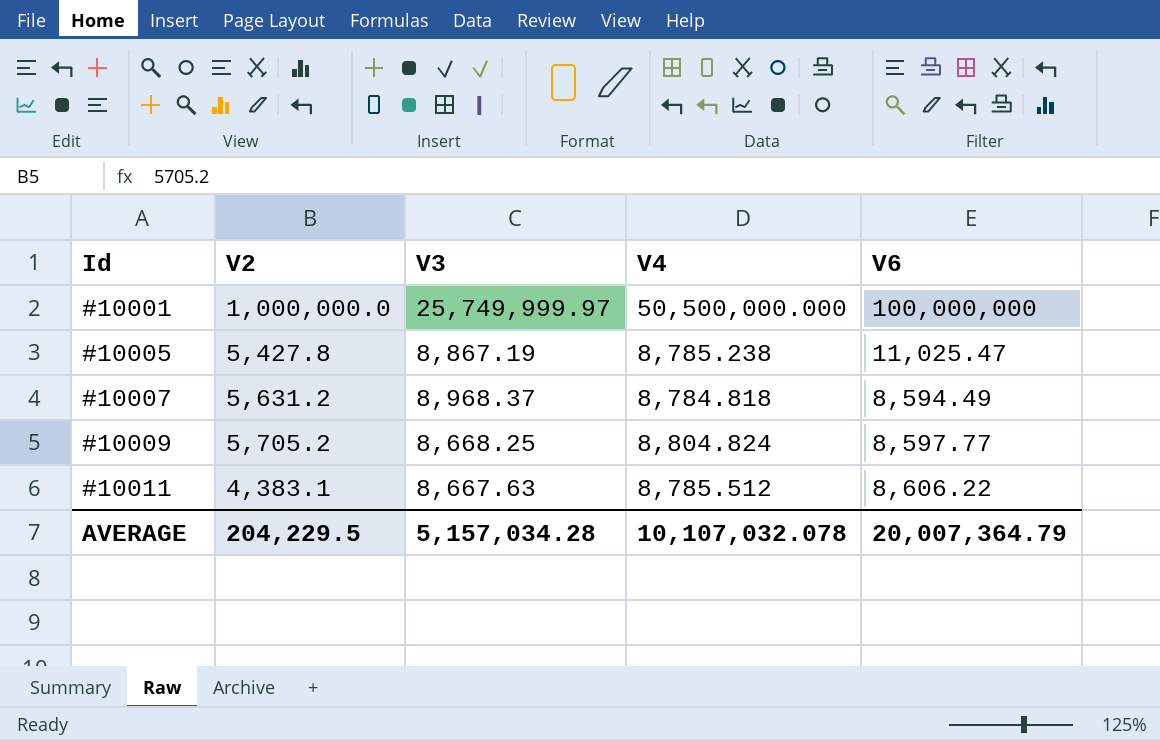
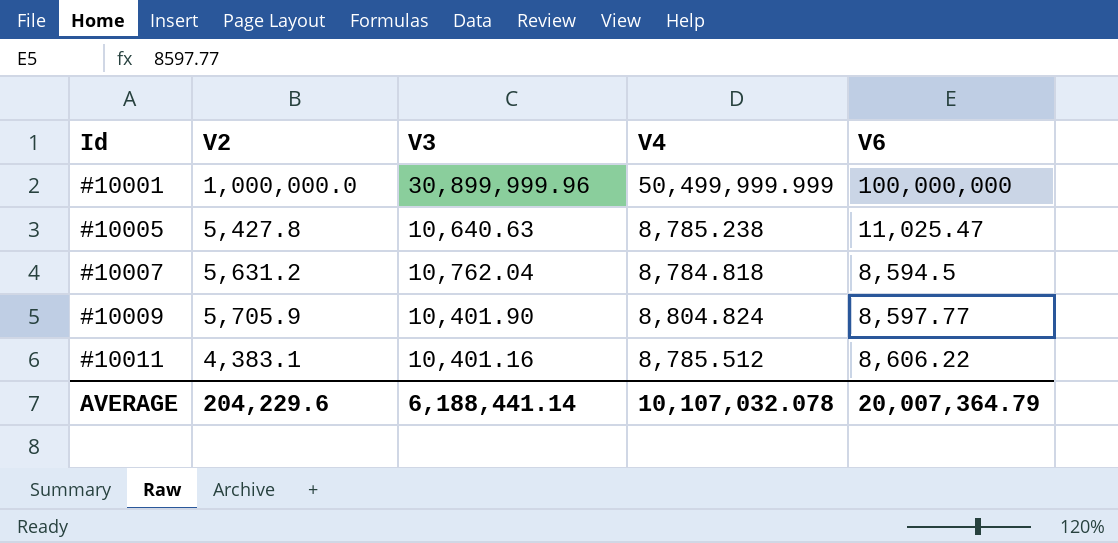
#10001 | V3: 25,749,999.97 -> 30,899,999.96
#10001 | V4: 50,500,000.000 -> 50,499,999.999
#10005 | V3: 8,867.19 -> 10,640.63
#10007 | V3: 8,968.37 -> 10,762.04
#10007 | V6: 8,594.49 -> 8,594.5
#10009 | V2: 5,705.2 -> 5,705.9
#10009 | V3: 8,668.25 -> 10,401.90
#10011 | V3: 8,667.63 -> 10,401.16
AVERAGE | V2: 204,229.5 -> 204,229.6
AVERAGE | V3: 5,157,034.28 -> 6,188,441.14

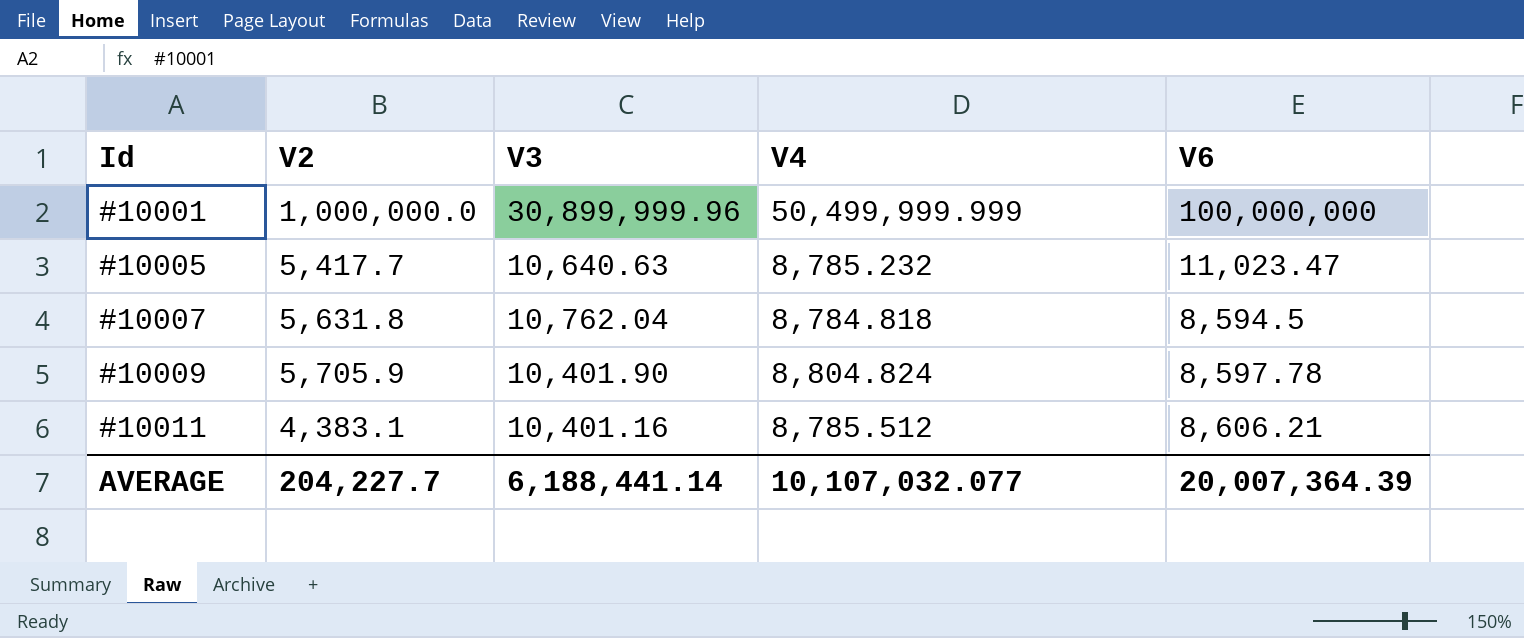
#10005 | V2: 5,427.8 -> 5,417.7
#10005 | V4: 8,785.238 -> 8,785.232
#10005 | V6: 11,025.47 -> 11,023.47
#10007 | V2: 5,631.2 -> 5,631.8
#10009 | V6: 8,597.77 -> 8,597.78
#10011 | V6: 8,606.22 -> 8,606.21
AVERAGE | V2: 204,229.6 -> 204,227.7
AVERAGE | V4: 10,107,032.078 -> 10,107,032.077
AVERAGE | V6: 20,007,364.79 -> 20,007,364.39

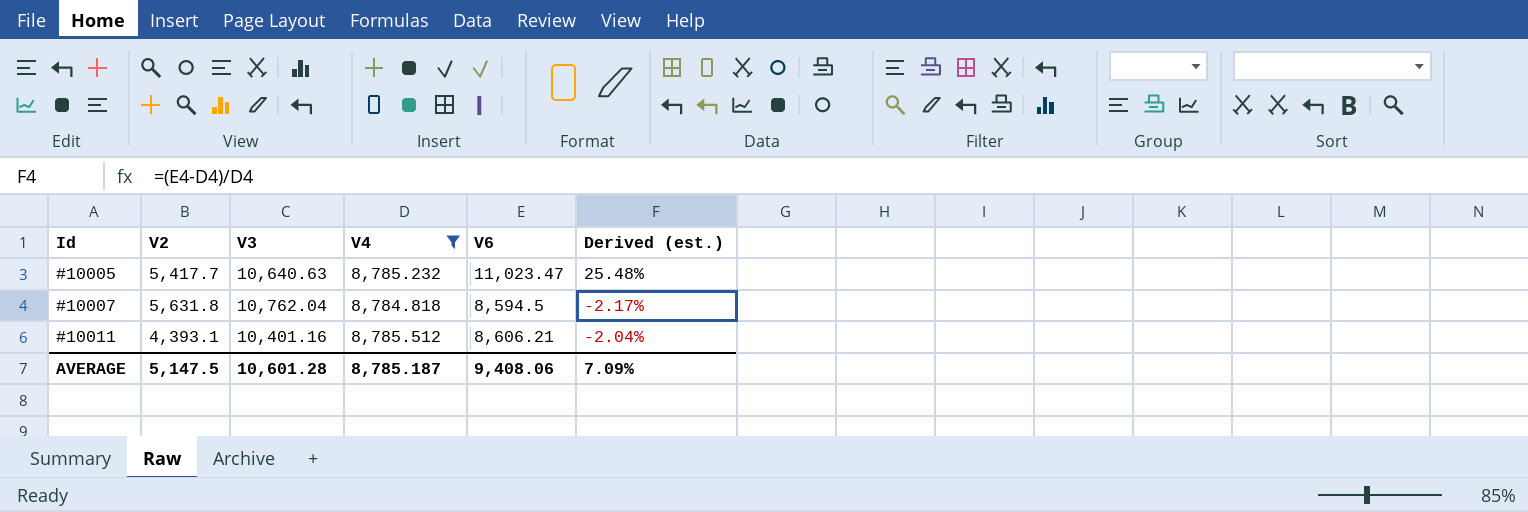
filter: none -> V4 <= 8,785.512
column Derived (est.) | formula: none -> ([V6] - [V4]) / [V4]
#10011 | V2: 4,383.1 -> 4,393.1
AVERAGE | V2: 204,227.7 -> 5,147.5
AVERAGE | V3: 6,188,441.14 -> 10,601.28
AVERAGE | V4: 10,107,032.077 -> 8,785.187
AVERAGE | V6: 20,007,364.39 -> 9,408.06

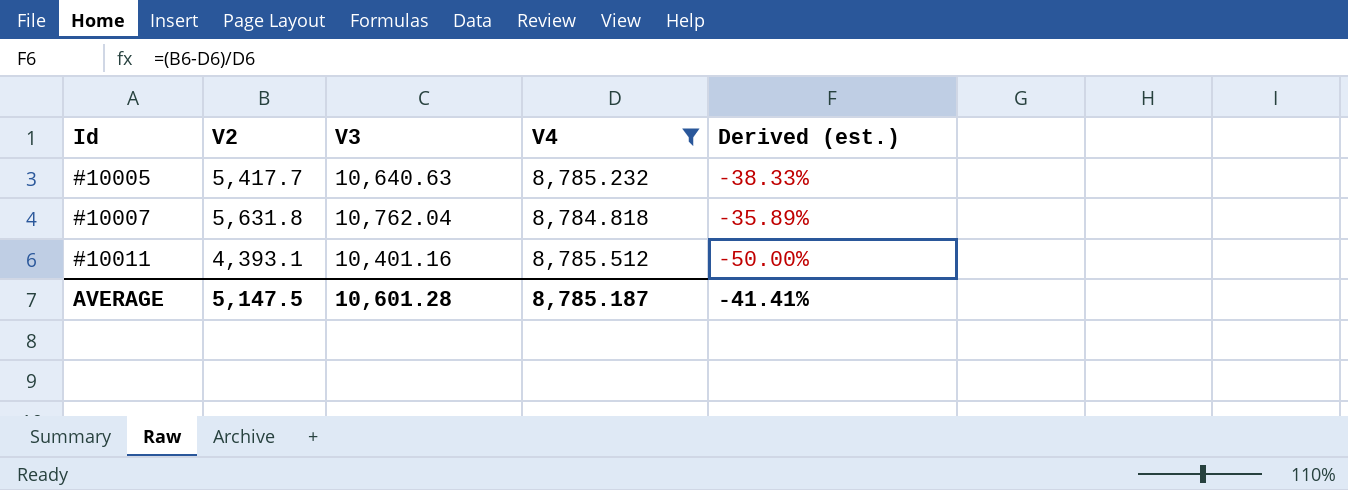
column V6 | position: 5 -> none
column Derived (est.) | formula: ([V6] - [V4]) / [V4] -> ([V2] - [V4]) / [V4]
AVERAGE | Derived (est.): 7.09% -> -41.41%

